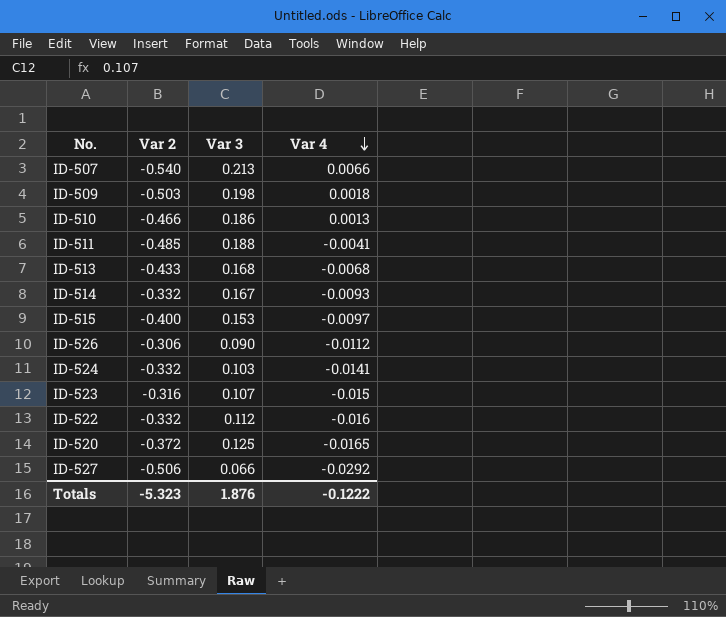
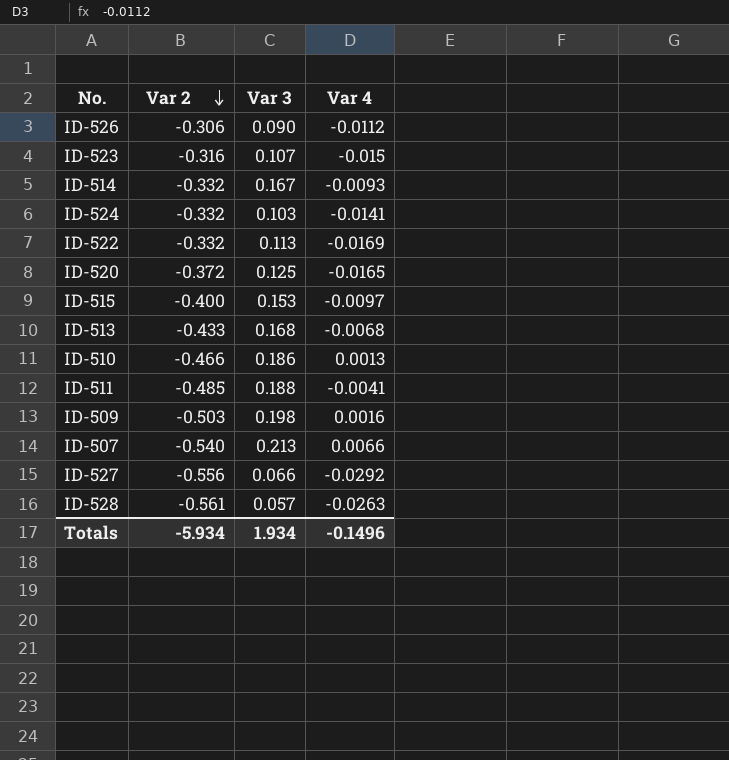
row order: Var 4 descending -> Var 2 descending
ID-522 | Var 3: 0.112 -> 0.113
ID-522 | Var 4: -0.016 -> -0.0169
ID-509 | Var 4: 0.0018 -> 0.0016
ID-527 | Var 2: -0.506 -> -0.556
row ID-528: none -> -0.561 | 0.057 | -0.0263
Totals | Var 2: -5.323 -> -5.934
Totals | Var 3: 1.876 -> 1.934
Totals | Var 4: -0.1222 -> -0.1496

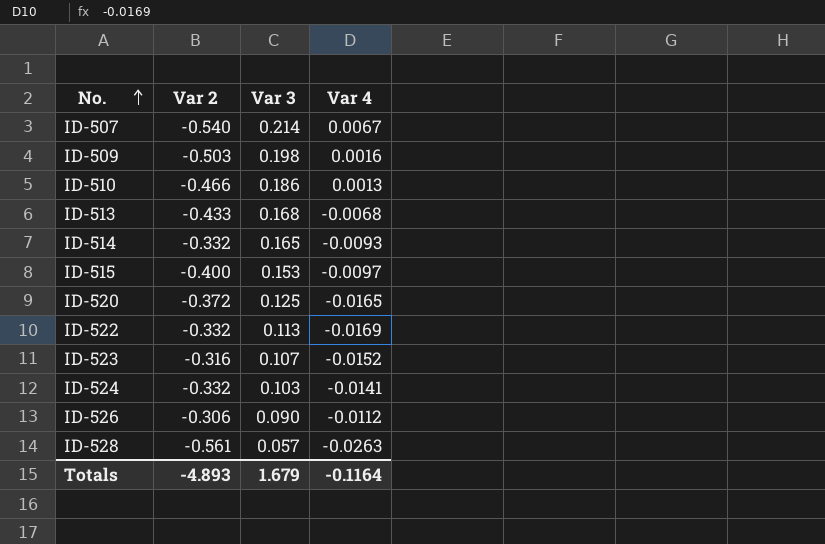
row order: Var 2 descending -> No. ascending
row ID-511: -0.485 | 0.188 | -0.0041 -> none
row ID-527: -0.556 | 0.066 | -0.0292 -> none
ID-507 | Var 3: 0.213 -> 0.214
ID-507 | Var 4: 0.0066 -> 0.0067
ID-514 | Var 3: 0.167 -> 0.165
ID-523 | Var 4: -0.015 -> -0.0152
Totals | Var 2: -5.934 -> -4.893
Totals | Var 3: 1.934 -> 1.679
Totals | Var 4: -0.1496 -> -0.1164

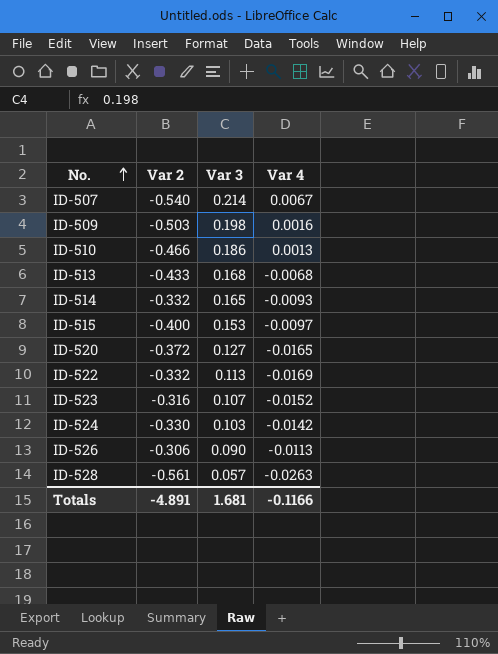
ID-520 | Var 3: 0.125 -> 0.127
ID-524 | Var 2: -0.332 -> -0.330
ID-524 | Var 4: -0.0141 -> -0.0142
ID-526 | Var 4: -0.0112 -> -0.0113
Totals | Var 2: -4.893 -> -4.891
Totals | Var 3: 1.679 -> 1.681
Totals | Var 4: -0.1164 -> -0.1166

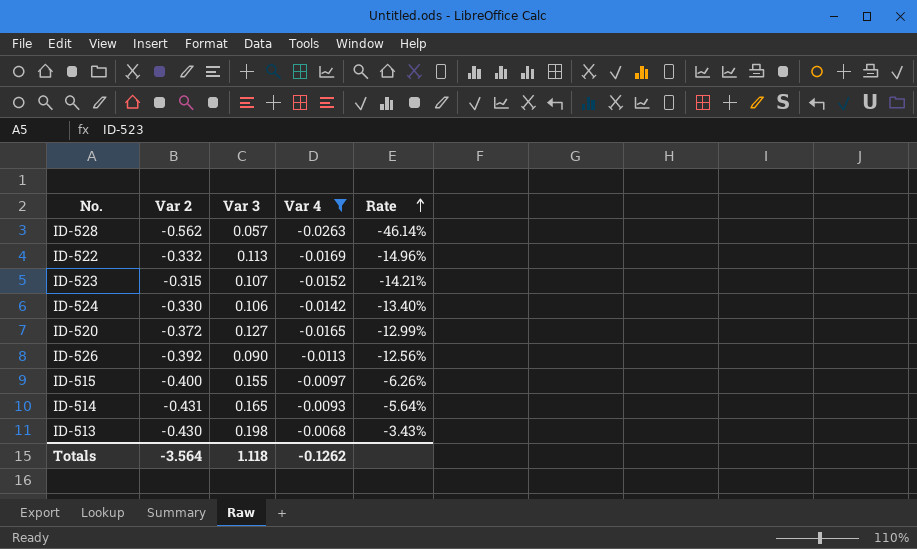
filter: none -> Var 4 <= -0.0068
row order: No. ascending -> Rate ascending
column Rate | formula: none -> [Var 4] / [Var 3]
ID-528 | Var 2: -0.561 -> -0.562
ID-523 | Var 2: -0.316 -> -0.315
ID-524 | Var 3: 0.103 -> 0.106
ID-526 | Var 2: -0.306 -> -0.392
ID-515 | Var 3: 0.153 -> 0.155
ID-514 | Var 2: -0.332 -> -0.431
ID-513 | Var 2: -0.433 -> -0.430
ID-513 | Var 3: 0.168 -> 0.198
Totals | Var 2: -4.891 -> -3.564
Totals | Var 3: 1.681 -> 1.118
Totals | Var 4: -0.1166 -> -0.1262

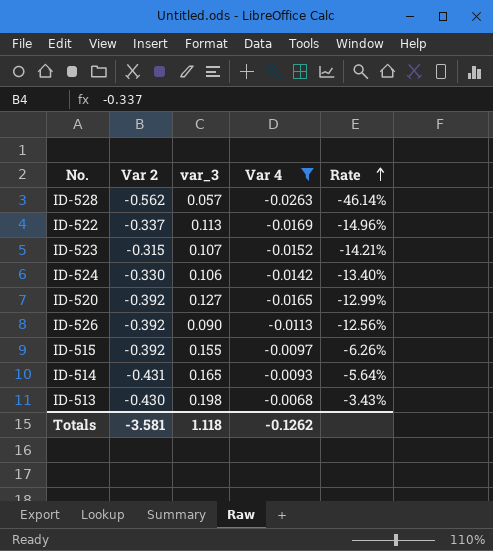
column name: Var 3 -> var_3
ID-522 | Var 2: -0.332 -> -0.337
ID-520 | Var 2: -0.372 -> -0.392
ID-515 | Var 2: -0.400 -> -0.392
Totals | Var 2: -3.564 -> -3.581

